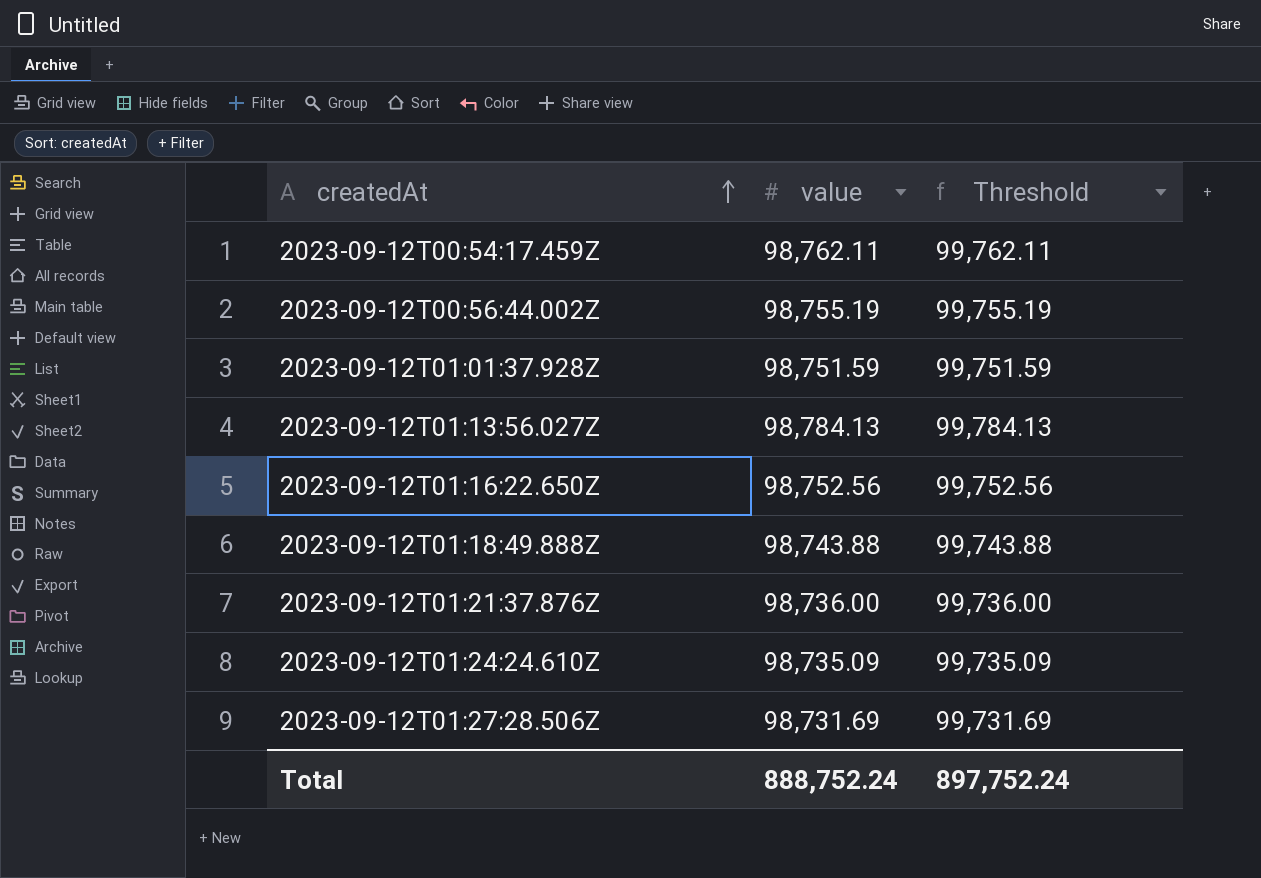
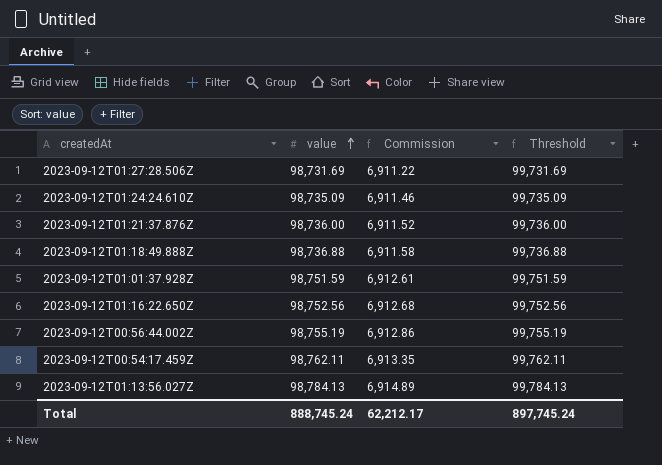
row order: createdAt ascending -> value ascending
column Commission | formula: none -> [value] * 0.07
2023-09-12T01:18:49.888Z | value: 98,743.88 -> 98,736.88
2023-09-12T01:18:49.888Z | Threshold: 99,743.88 -> 99,736.88
Total | value: 888,752.24 -> 888,745.24
Total | Threshold: 897,752.24 -> 897,745.24

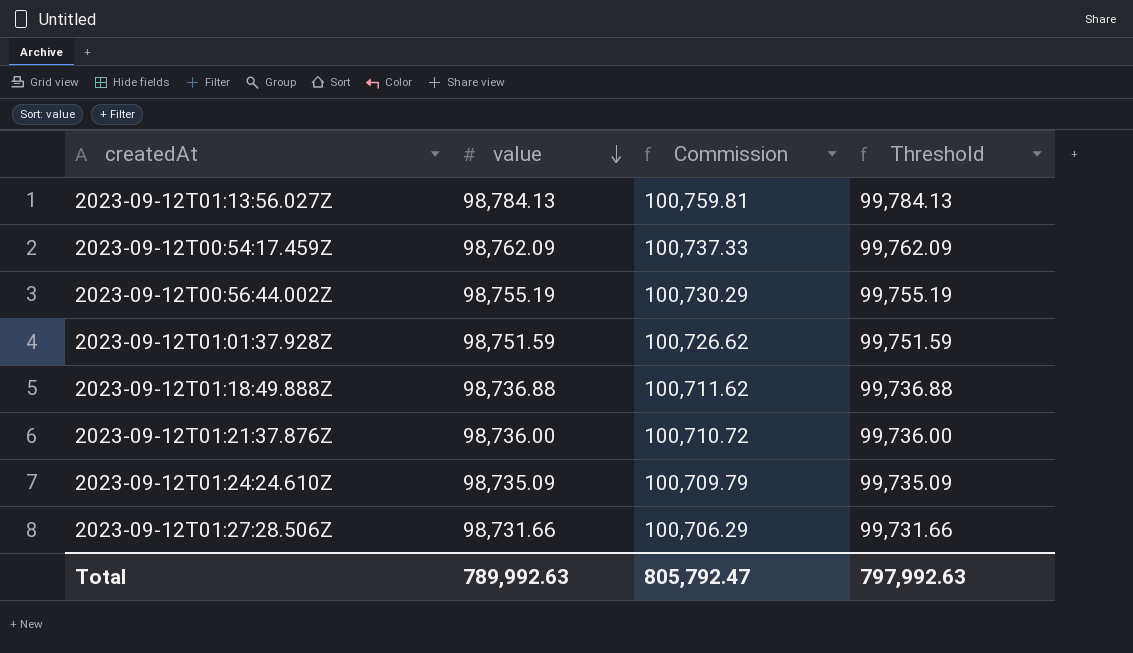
row order: value ascending -> value descending
column Commission | formula: [value] * 0.07 -> [value] * 1.02
row 2023-09-12T01:16:22.650Z: 98,752.56 | 6,912.68 | 99,752.56 -> none
2023-09-12T00:54:17.459Z | value: 98,762.11 -> 98,762.09
2023-09-12T00:54:17.459Z | Threshold: 99,762.11 -> 99,762.09
2023-09-12T01:27:28.506Z | value: 98,731.69 -> 98,731.66
2023-09-12T01:27:28.506Z | Threshold: 99,731.69 -> 99,731.66
Total | value: 888,745.24 -> 789,992.63
Total | Commission: 62,212.17 -> 805,792.47
Total | Threshold: 897,745.24 -> 797,992.63

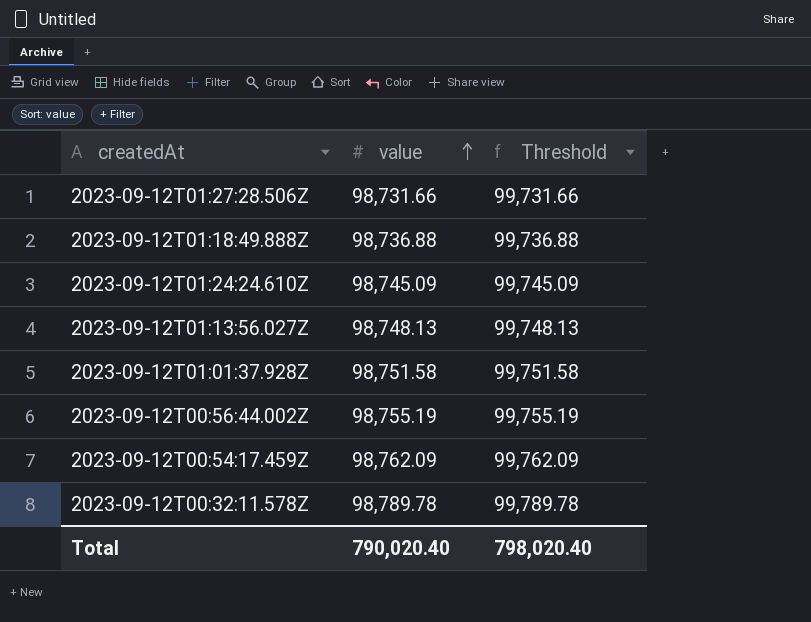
row order: value descending -> value ascending
column Commission | formula: [value] * 1.02 -> none
row 2023-09-12T01:21:37.876Z: 98,736.00 | 100,710.72 | 99,736.00 -> none
2023-09-12T01:24:24.610Z | value: 98,735.09 -> 98,745.09
2023-09-12T01:24:24.610Z | Threshold: 99,735.09 -> 99,745.09
2023-09-12T01:13:56.027Z | value: 98,784.13 -> 98,748.13
2023-09-12T01:13:56.027Z | Threshold: 99,784.13 -> 99,748.13
2023-09-12T01:01:37.928Z | value: 98,751.59 -> 98,751.58
2023-09-12T01:01:37.928Z | Threshold: 99,751.59 -> 99,751.58
row 2023-09-12T00:32:11.578Z: none -> 98,789.78 | 99,789.78
Total | value: 789,992.63 -> 790,020.40
Total | Threshold: 797,992.63 -> 798,020.40

